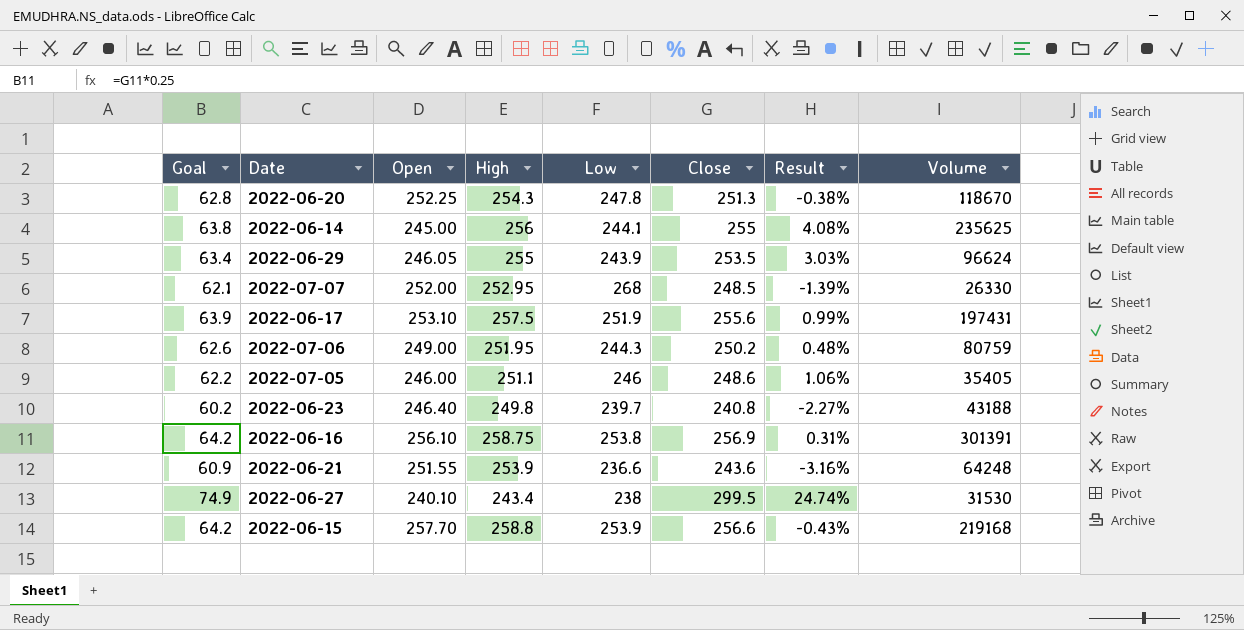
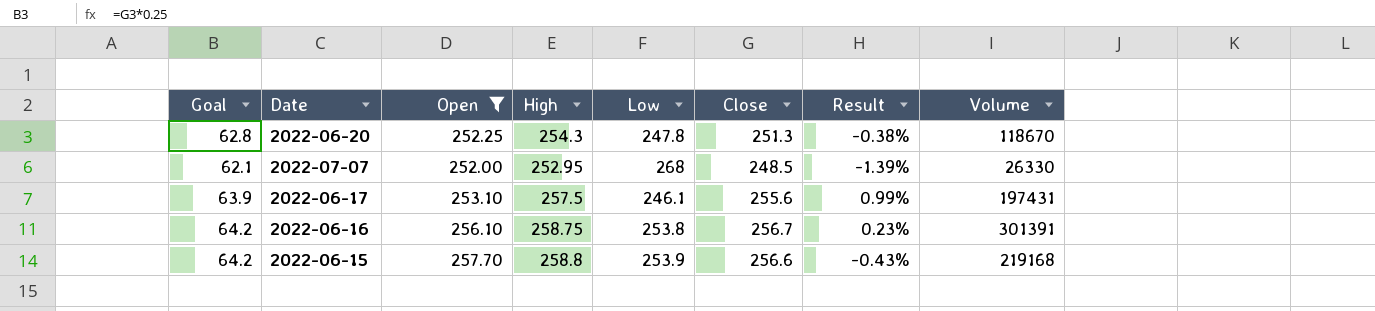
filter: none -> Open >= 252.00
2022-06-17 | Low: 251.9 -> 246.1
2022-06-16 | Close: 256.9 -> 256.7
2022-06-16 | Result: 0.31% -> 0.23%

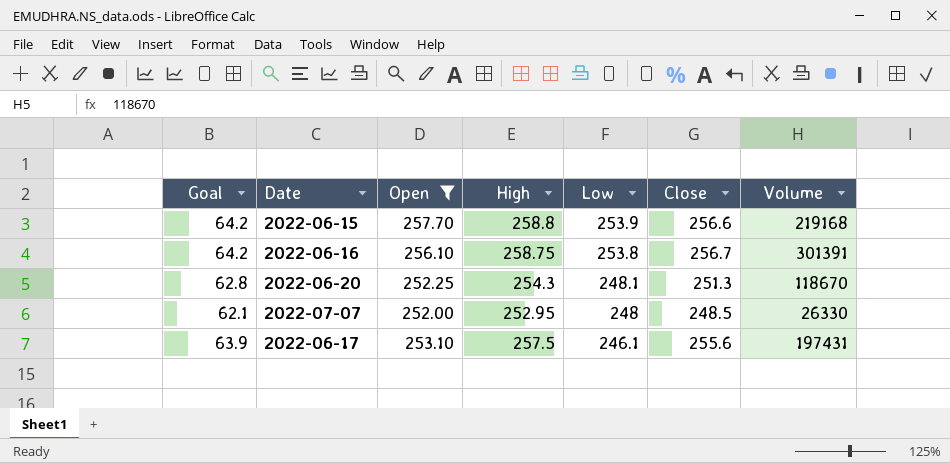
row order: none -> Low descending
column Result | formula: ([Close] - [Open]) / [Open] -> none
2022-06-20 | Low: 247.8 -> 248.1
2022-07-07 | Low: 268 -> 248

